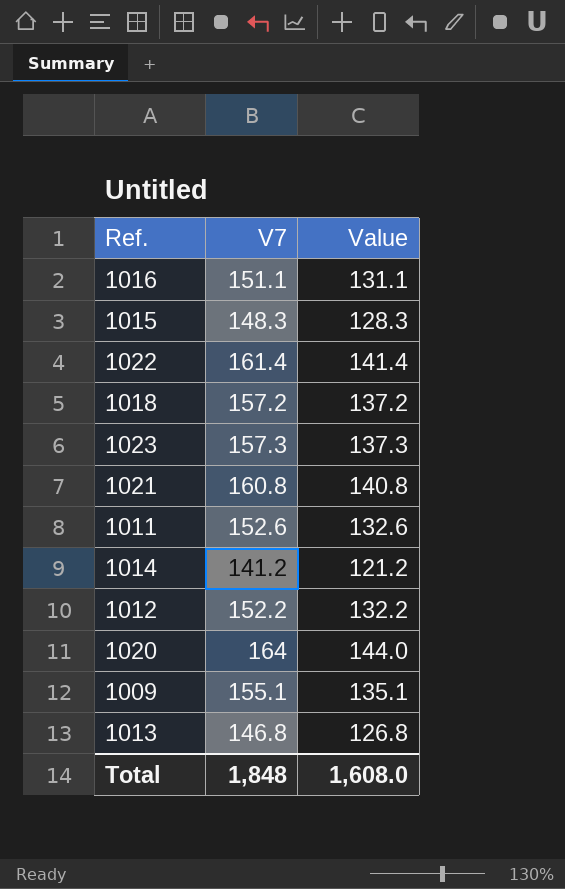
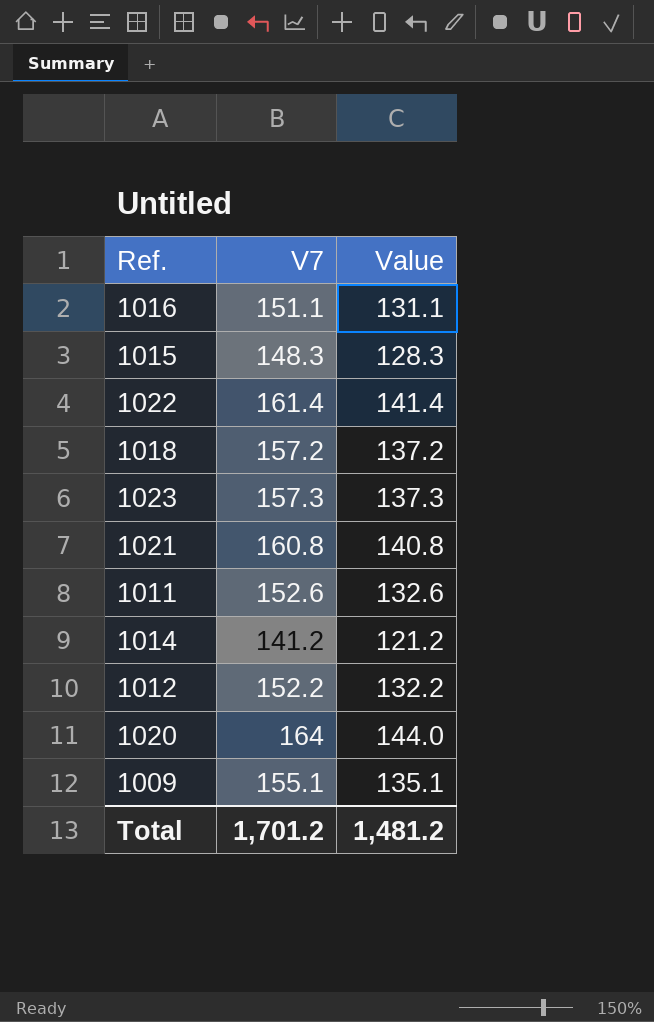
row 1013: 146.8 | 126.8 -> none
Total | V7: 1,848 -> 1,701.2
Total | Value: 1,608.0 -> 1,481.2

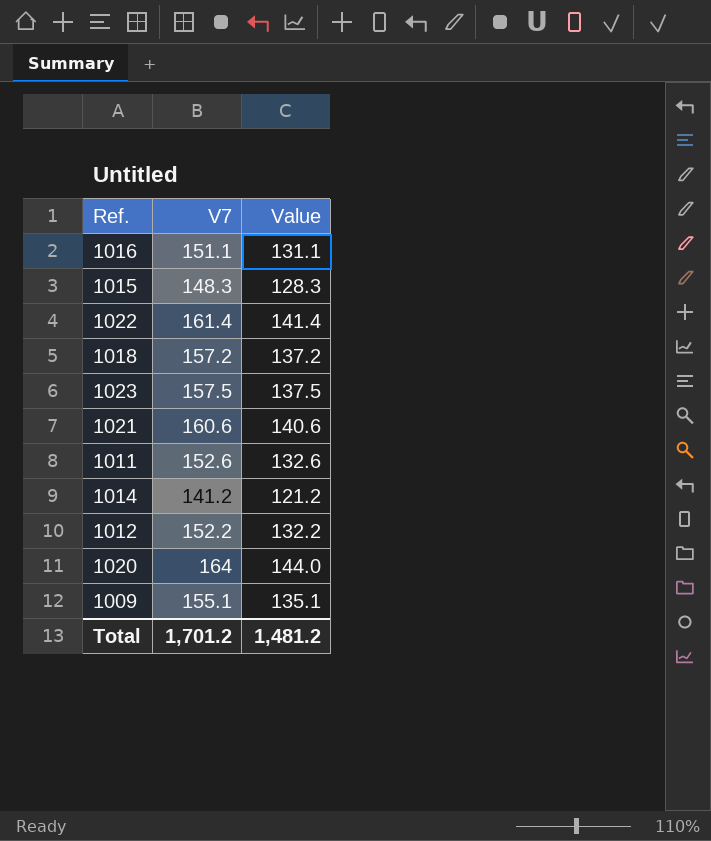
1023 | V7: 157.3 -> 157.5
1023 | Value: 137.3 -> 137.5
1021 | V7: 160.8 -> 160.6
1021 | Value: 140.8 -> 140.6

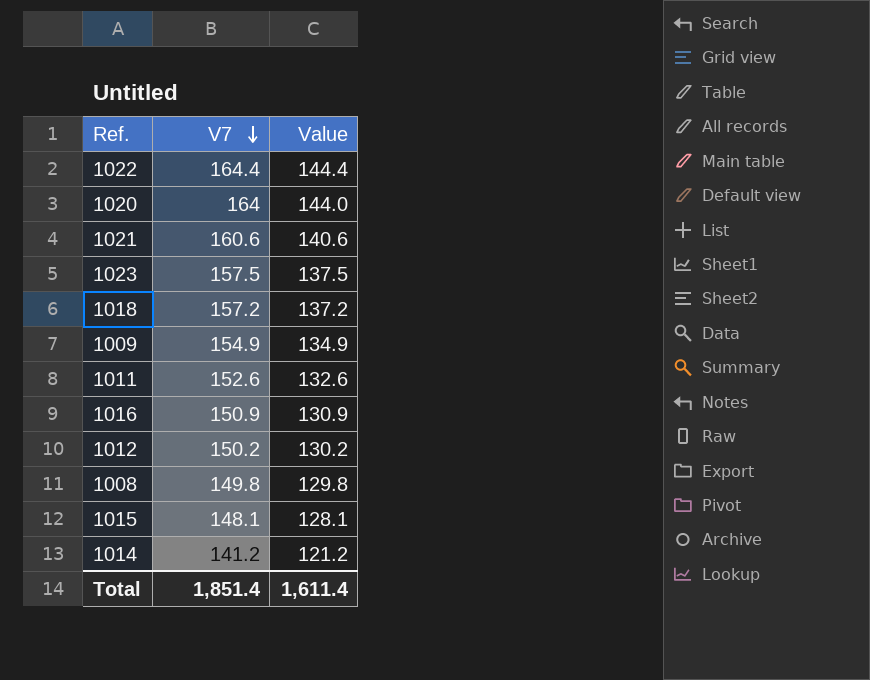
row order: none -> V7 descending
1022 | V7: 161.4 -> 164.4
1022 | Value: 141.4 -> 144.4
1009 | V7: 155.1 -> 154.9
1009 | Value: 135.1 -> 134.9
1016 | V7: 151.1 -> 150.9
1016 | Value: 131.1 -> 130.9
1012 | V7: 152.2 -> 150.2
1012 | Value: 132.2 -> 130.2
row 1008: none -> 149.8 | 129.8
1015 | V7: 148.3 -> 148.1
1015 | Value: 128.3 -> 128.1
Total | V7: 1,701.2 -> 1,851.4
Total | Value: 1,481.2 -> 1,611.4

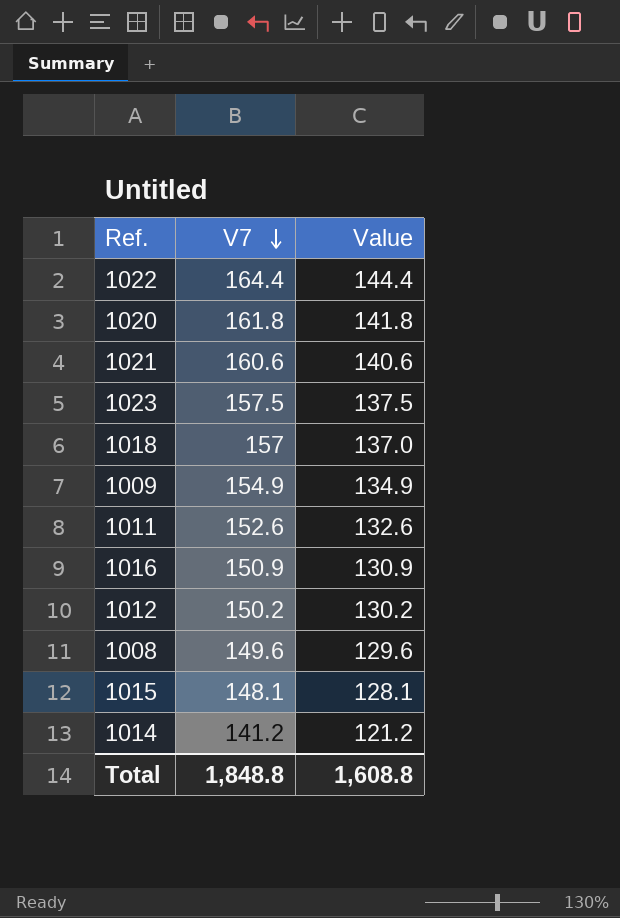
1020 | V7: 164 -> 161.8
1020 | Value: 144.0 -> 141.8
1018 | V7: 157.2 -> 157
1018 | Value: 137.2 -> 137.0
1008 | V7: 149.8 -> 149.6
1008 | Value: 129.8 -> 129.6
Total | V7: 1,851.4 -> 1,848.8
Total | Value: 1,611.4 -> 1,608.8

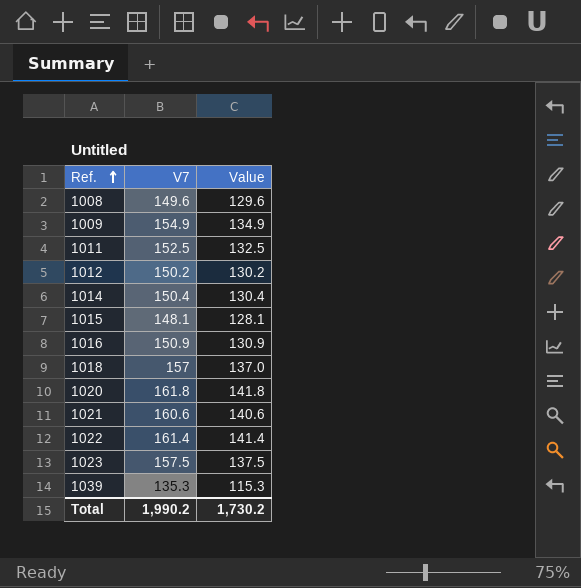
row order: V7 descending -> Ref. ascending
1011 | V7: 152.6 -> 152.5
1011 | Value: 132.6 -> 132.5
1014 | V7: 141.2 -> 150.4
1014 | Value: 121.2 -> 130.4
1022 | V7: 164.4 -> 161.4
1022 | Value: 144.4 -> 141.4
row 1039: none -> 135.3 | 115.3
Total | V7: 1,848.8 -> 1,990.2
Total | Value: 1,608.8 -> 1,730.2

